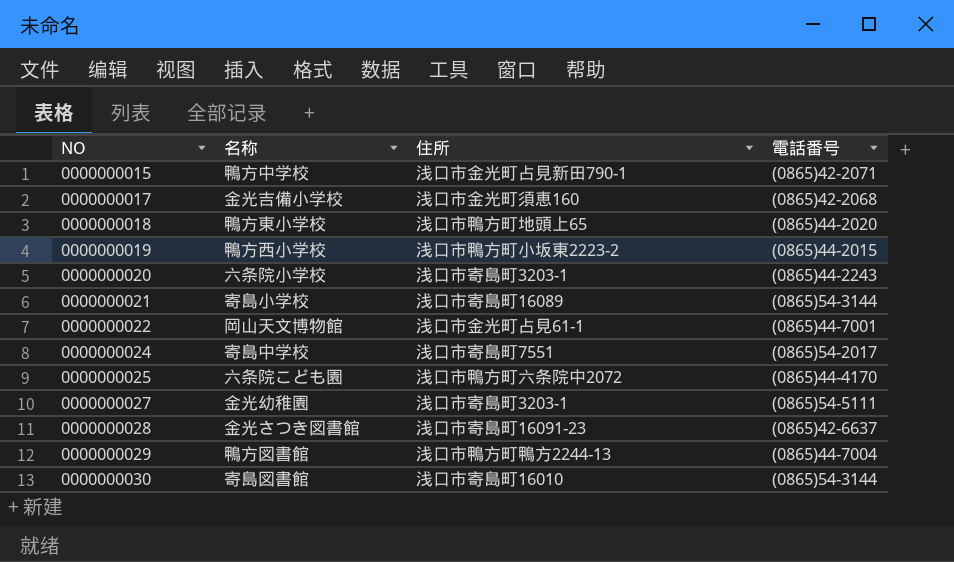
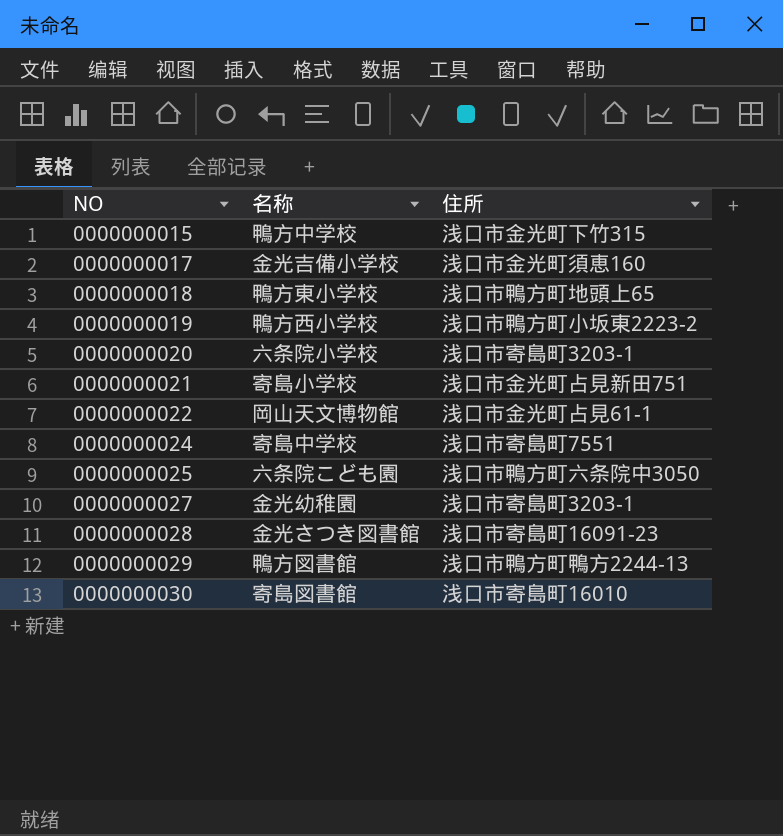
column 電話番号 | position: 4 -> none
0000000015 | 住所: 浅口市金光町占見新田790-1 -> 浅口市金光町下竹315
0000000021 | 住所: 浅口市寄島町16089 -> 浅口市金光町占見新田751
0000000025 | 住所: 浅口市鴨方町六条院中2072 -> 浅口市鴨方町六条院中3050

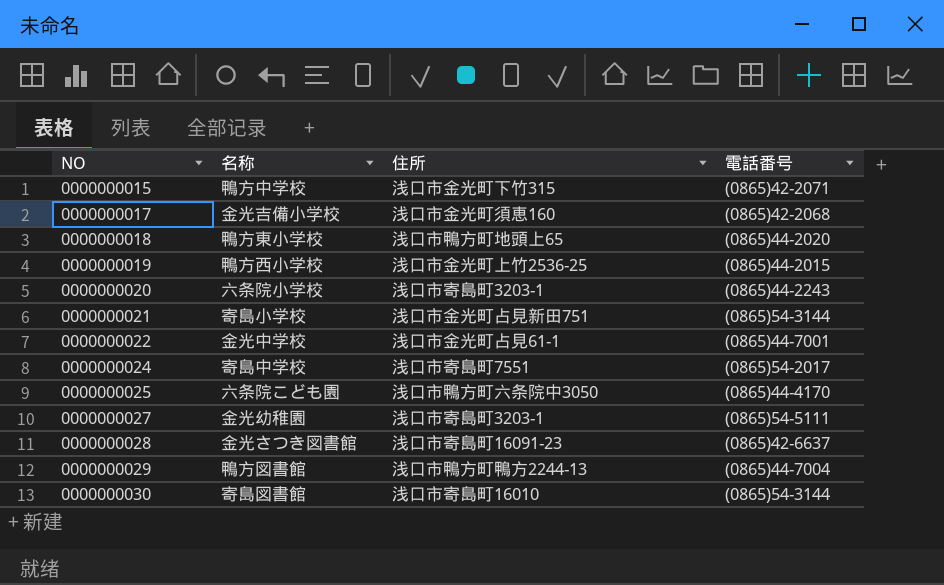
column 電話番号 | position: none -> 4
0000000019 | 住所: 浅口市鴨方町小坂東2223-2 -> 浅口市金光町上竹2536-25
0000000022 | 名称: 岡山天文博物館 -> 金光中学校

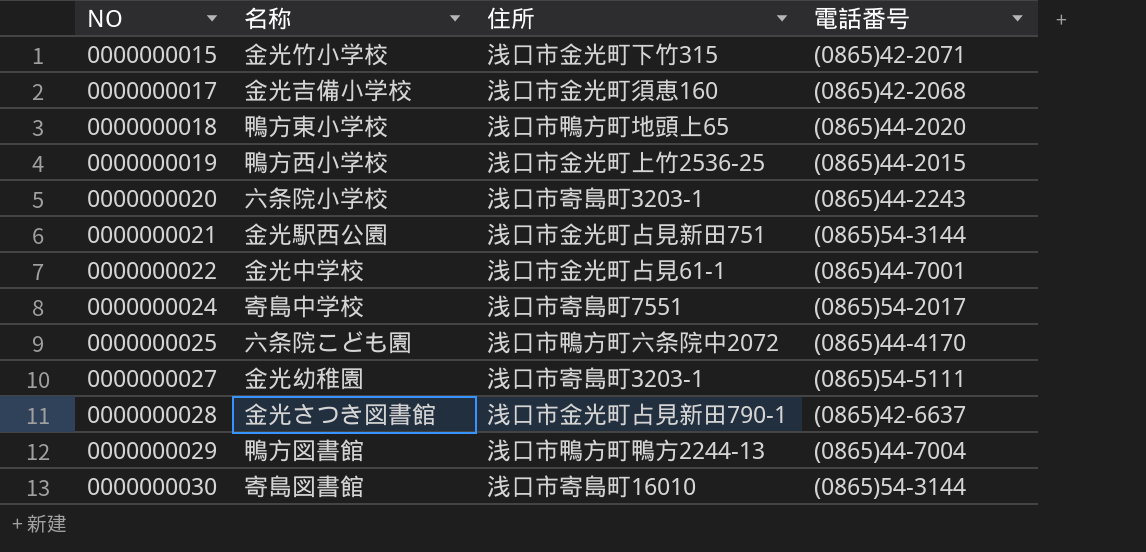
0000000015 | 名称: 鴨方中学校 -> 金光竹小学校
0000000021 | 名称: 寄島小学校 -> 金光駅西公園
0000000025 | 住所: 浅口市鴨方町六条院中3050 -> 浅口市鴨方町六条院中2072
0000000028 | 住所: 浅口市寄島町16091-23 -> 浅口市金光町占見新田790-1

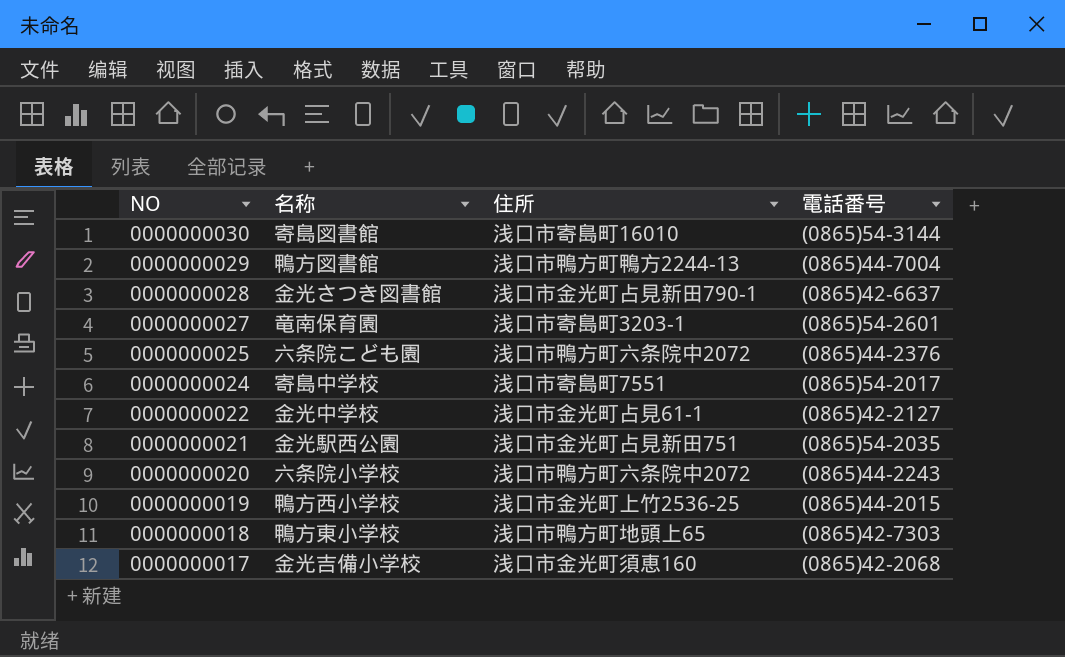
row order: NO ascending -> NO descending
row 0000000015: 金光竹小学校 | 浅口市金光町下竹315 | (0865)42-2071 -> none
0000000027 | 名称: 金光幼稚園 -> 竜南保育園
0000000027 | 電話番号: (0865)54-5111 -> (0865)54-2601
0000000025 | 電話番号: (0865)44-4170 -> (0865)44-2376
0000000022 | 電話番号: (0865)44-7001 -> (0865)42-2127
0000000021 | 電話番号: (0865)54-3144 -> (0865)54-2035
0000000020 | 住所: 浅口市寄島町3203-1 -> 浅口市鴨方町六条院中2072
0000000018 | 電話番号: (0865)44-2020 -> (0865)42-7303

